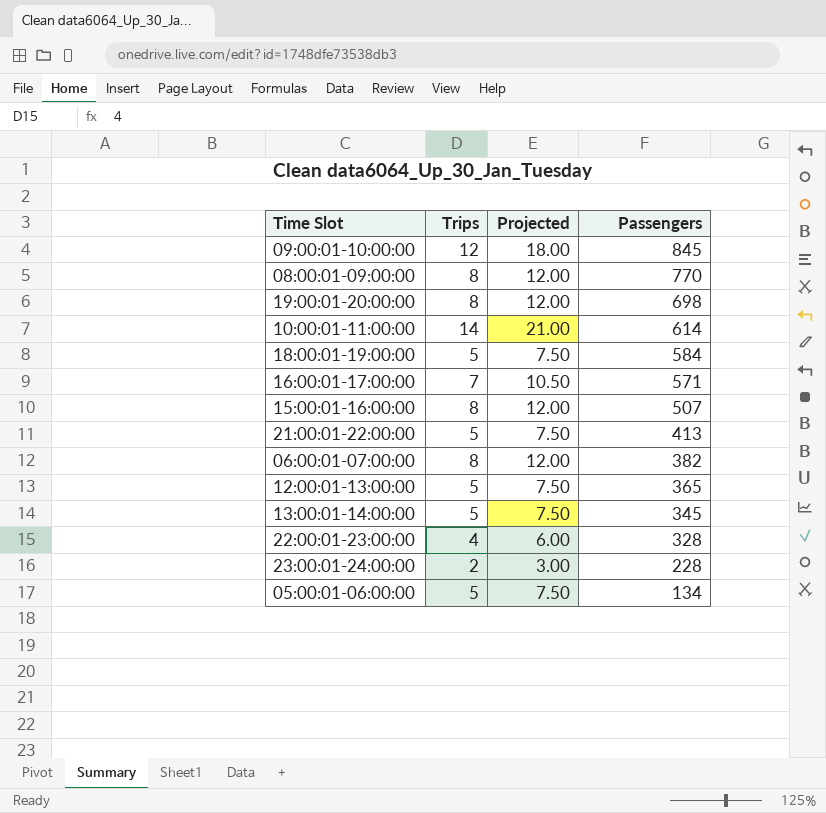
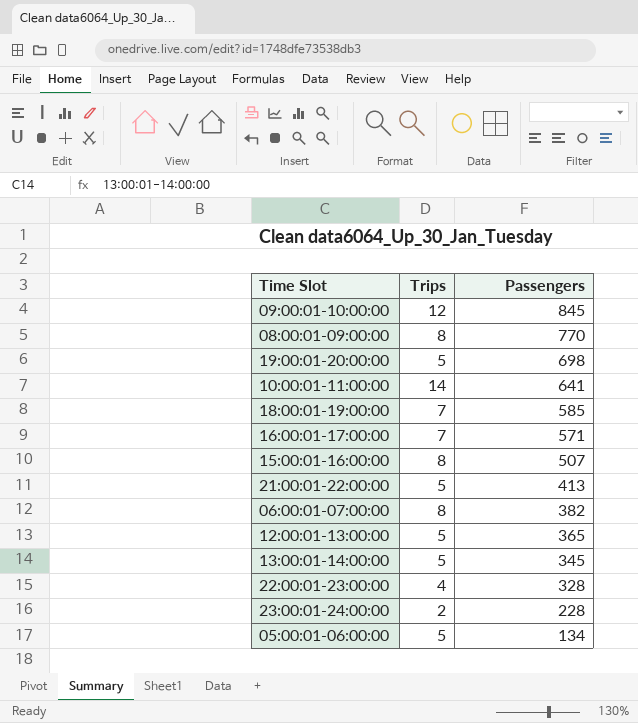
column Projected | formula: [Trips] * 1.5 -> none
19:00:01-20:00:00 | Trips: 8 -> 5
10:00:01-11:00:00 | Passengers: 614 -> 641
18:00:01-19:00:00 | Trips: 5 -> 7
18:00:01-19:00:00 | Passengers: 584 -> 585

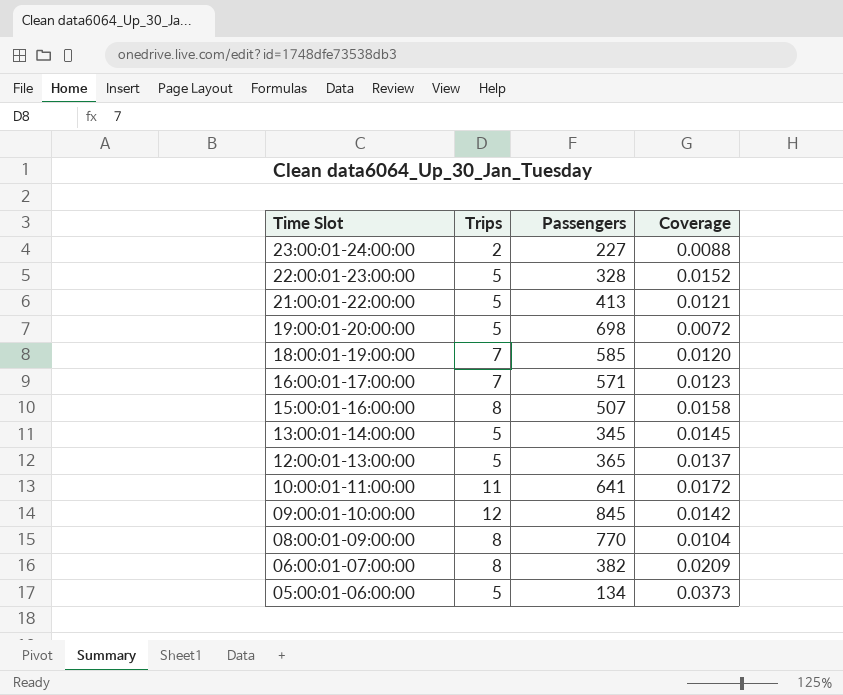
row order: Passengers descending -> Time Slot descending
column Coverage | formula: none -> [Trips] / [Passengers]
23:00:01-24:00:00 | Passengers: 228 -> 227
22:00:01-23:00:00 | Trips: 4 -> 5
10:00:01-11:00:00 | Trips: 14 -> 11

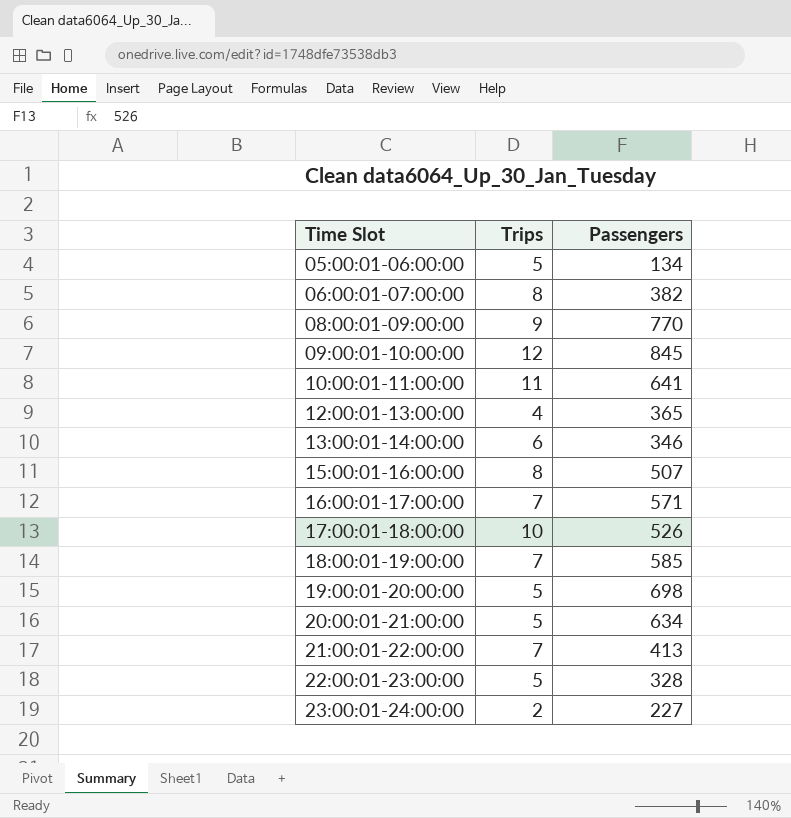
row order: Time Slot descending -> Time Slot ascending
column Coverage | formula: [Trips] / [Passengers] -> none
08:00:01-09:00:00 | Trips: 8 -> 9
12:00:01-13:00:00 | Trips: 5 -> 4
13:00:01-14:00:00 | Trips: 5 -> 6
13:00:01-14:00:00 | Passengers: 345 -> 346
row 17:00:01-18:00:00: none -> 10 | 526
row 20:00:01-21:00:00: none -> 5 | 634
21:00:01-22:00:00 | Trips: 5 -> 7

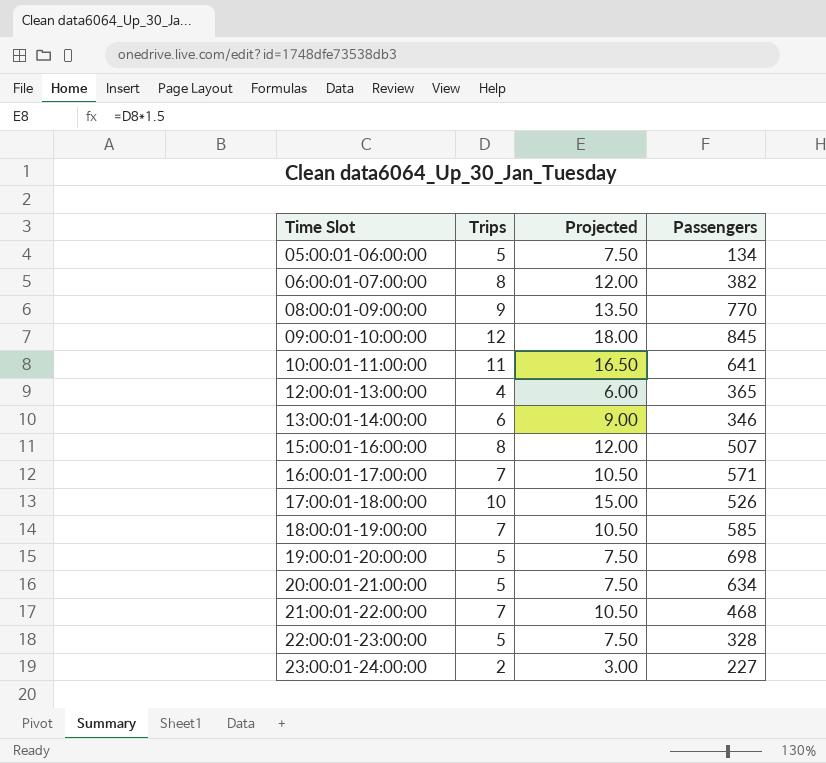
column Projected | formula: none -> [Trips] * 1.5
21:00:01-22:00:00 | Passengers: 413 -> 468

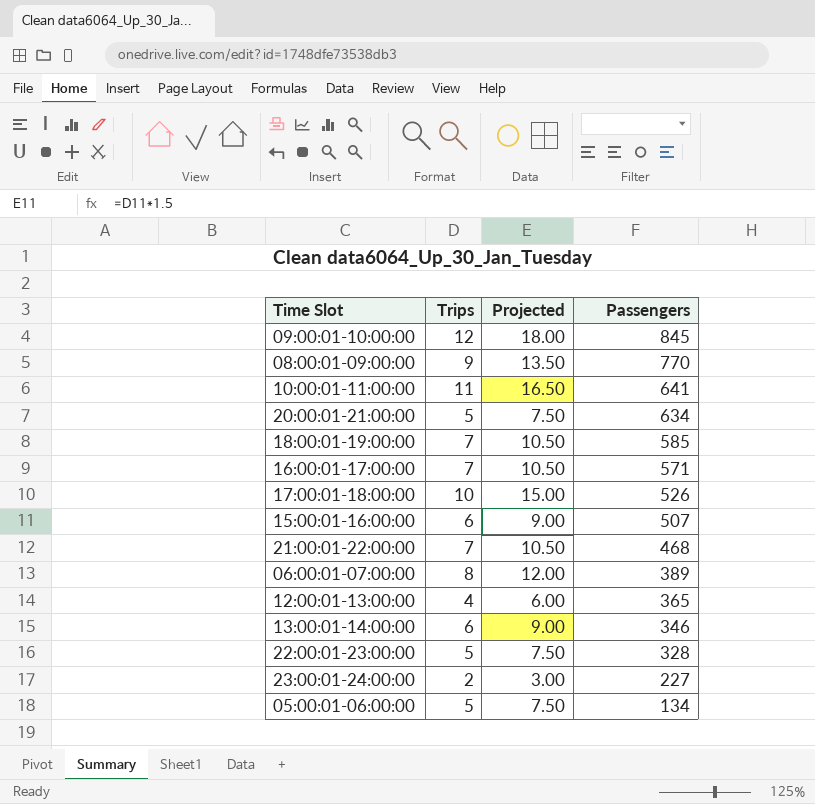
row order: Time Slot ascending -> Passengers descending
row 19:00:01-20:00:00: 5 | 7.50 | 698 -> none
15:00:01-16:00:00 | Trips: 8 -> 6
15:00:01-16:00:00 | Projected: 12.00 -> 9.00
06:00:01-07:00:00 | Passengers: 382 -> 389

